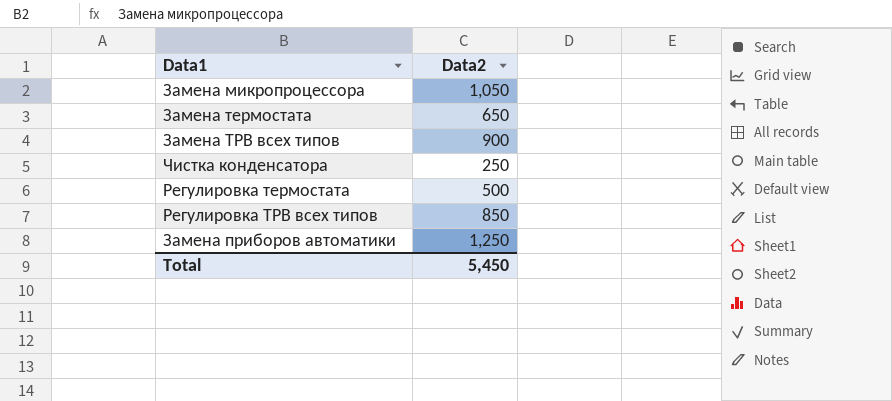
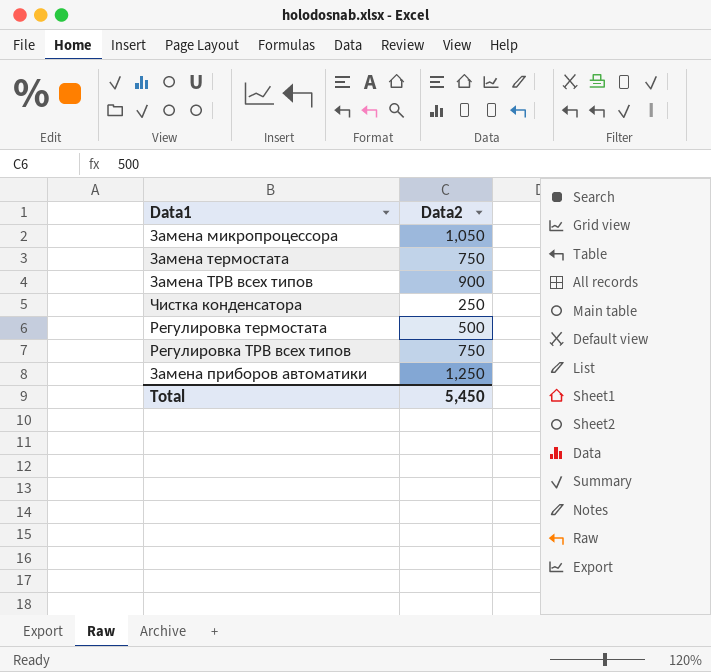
Замена термостата | Data2: 650 -> 750
Регулировка ТРВ всех типов | Data2: 850 -> 750

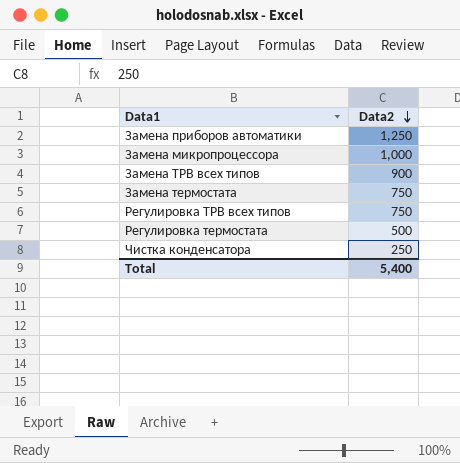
row order: none -> Data2 descending
Замена микропроцессора | Data2: 1,050 -> 1,000
Total | Data2: 5,450 -> 5,400

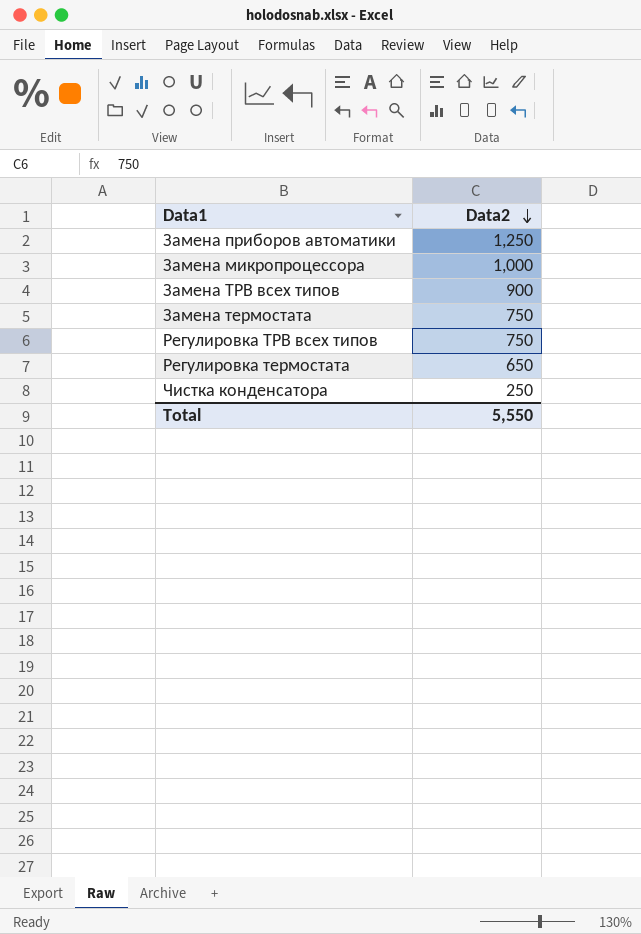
Регулировка термостата | Data2: 500 -> 650
Total | Data2: 5,400 -> 5,550

